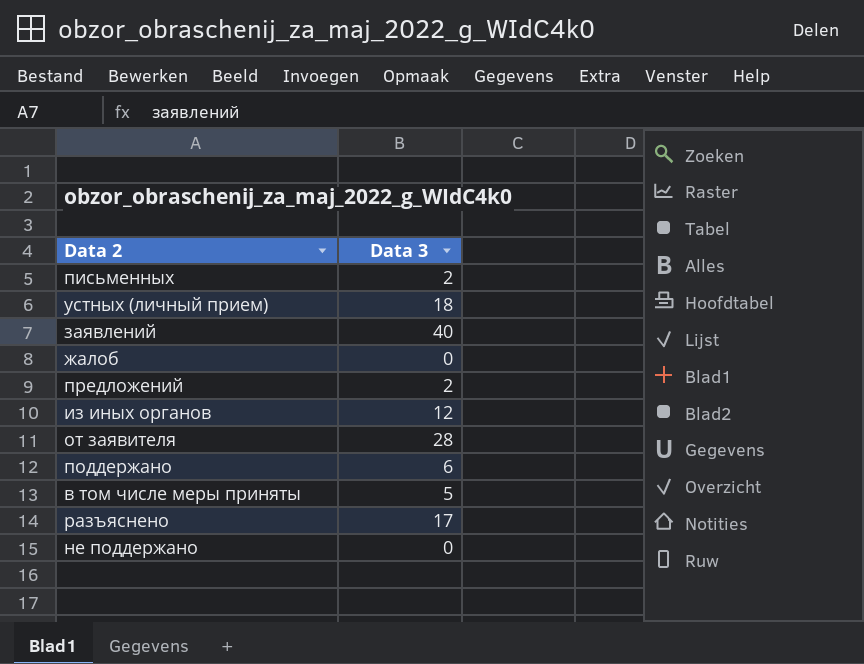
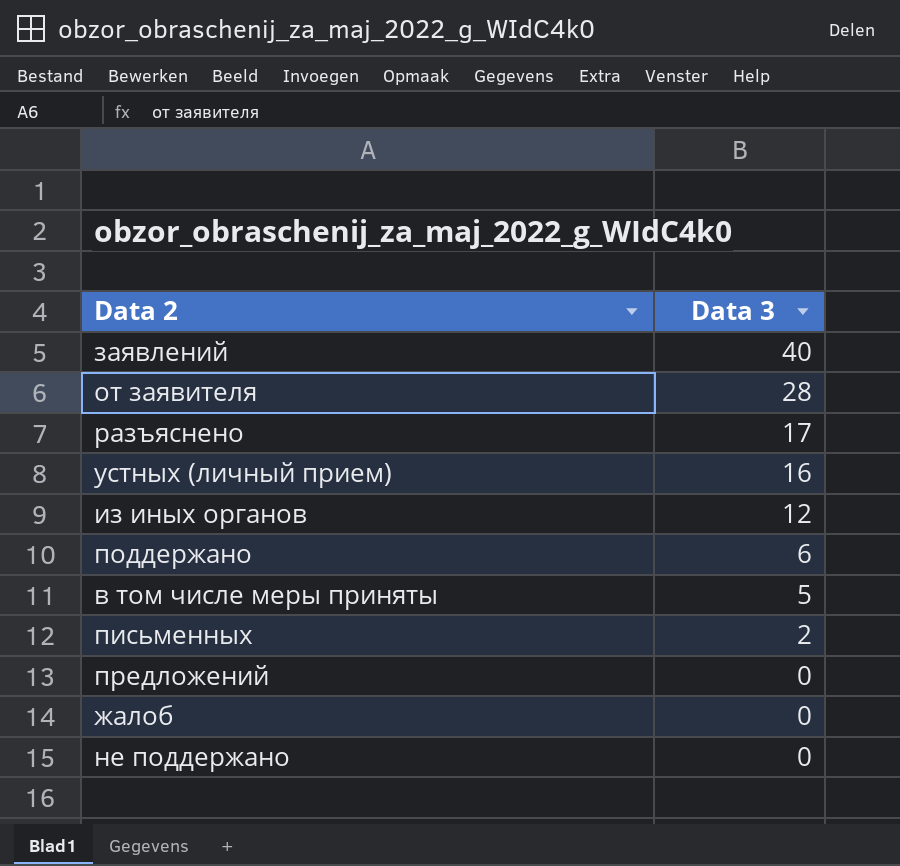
row order: none -> Data 3 descending
устных (личный прием) | Data 3: 18 -> 16
предложений | Data 3: 2 -> 0

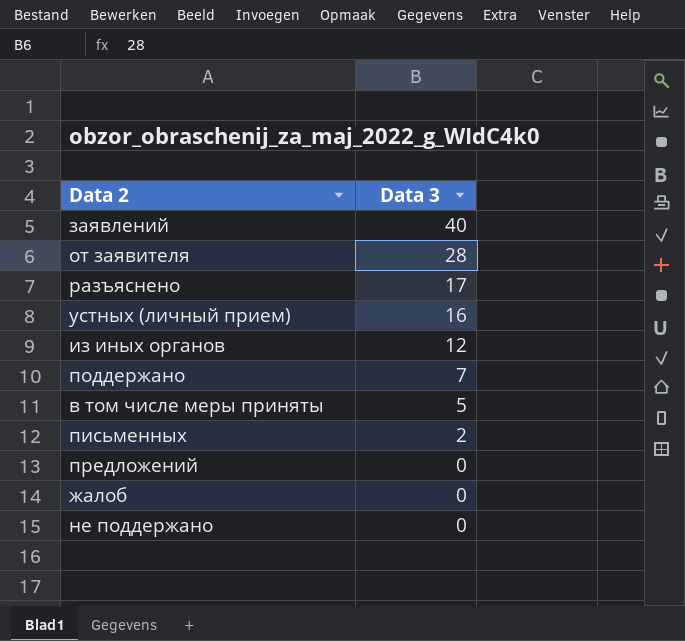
поддержано | Data 3: 6 -> 7

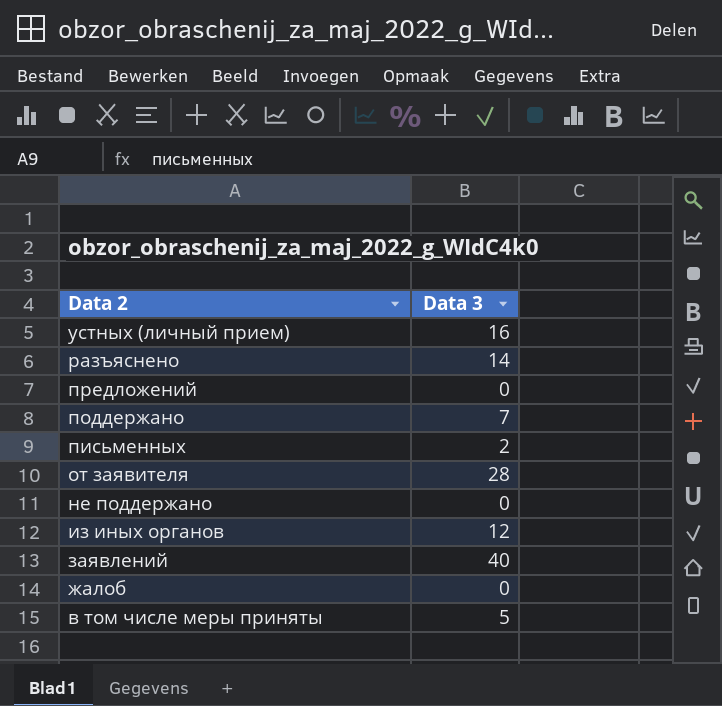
row order: Data 3 descending -> Data 2 descending
разъяснено | Data 3: 17 -> 14

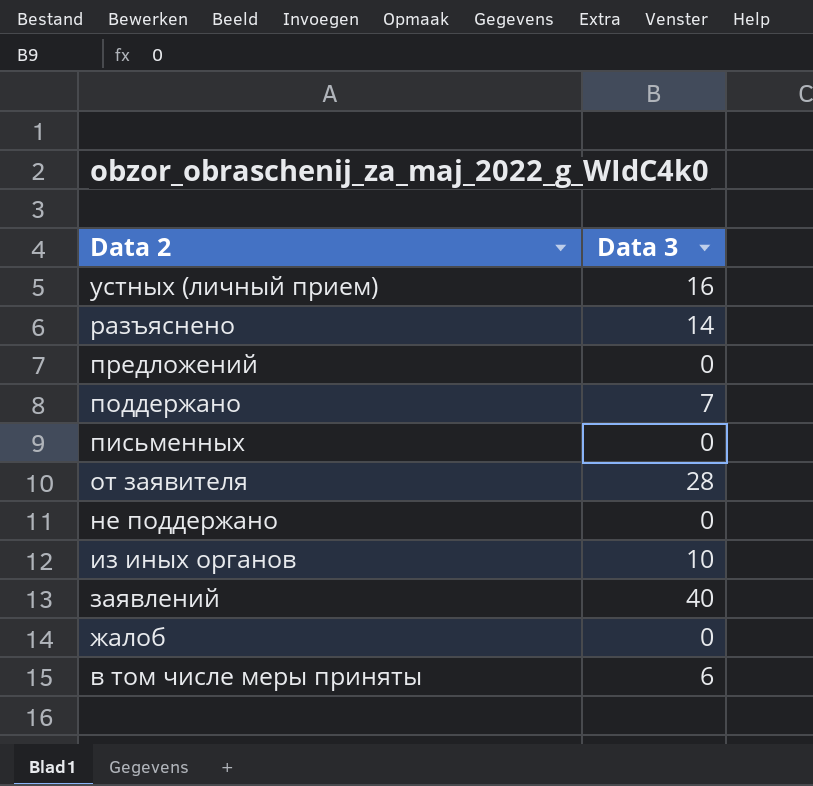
письменных | Data 3: 2 -> 0
из иных органов | Data 3: 12 -> 10
в том числе меры приняты | Data 3: 5 -> 6

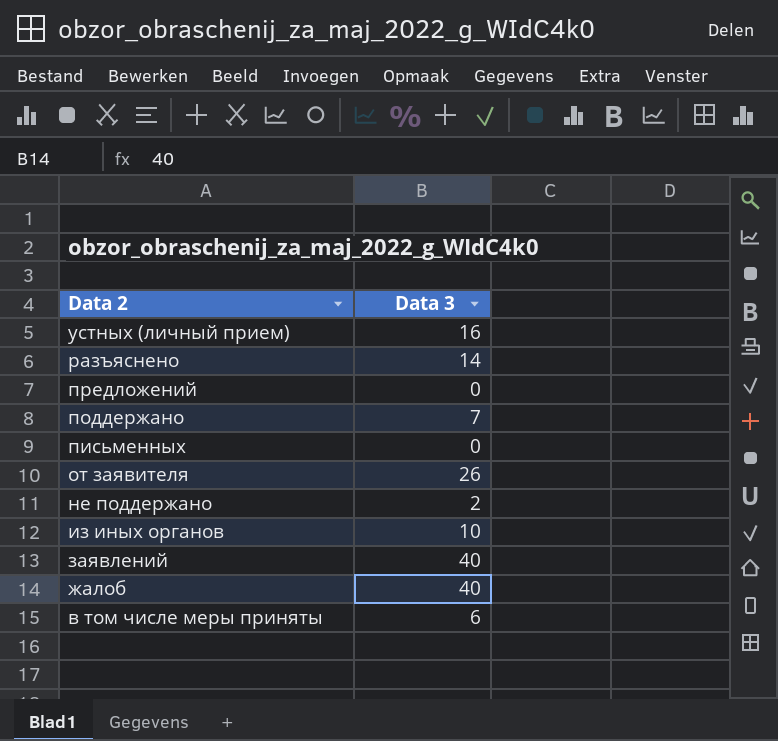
от заявителя | Data 3: 28 -> 26
не поддержано | Data 3: 0 -> 2
жалоб | Data 3: 0 -> 40

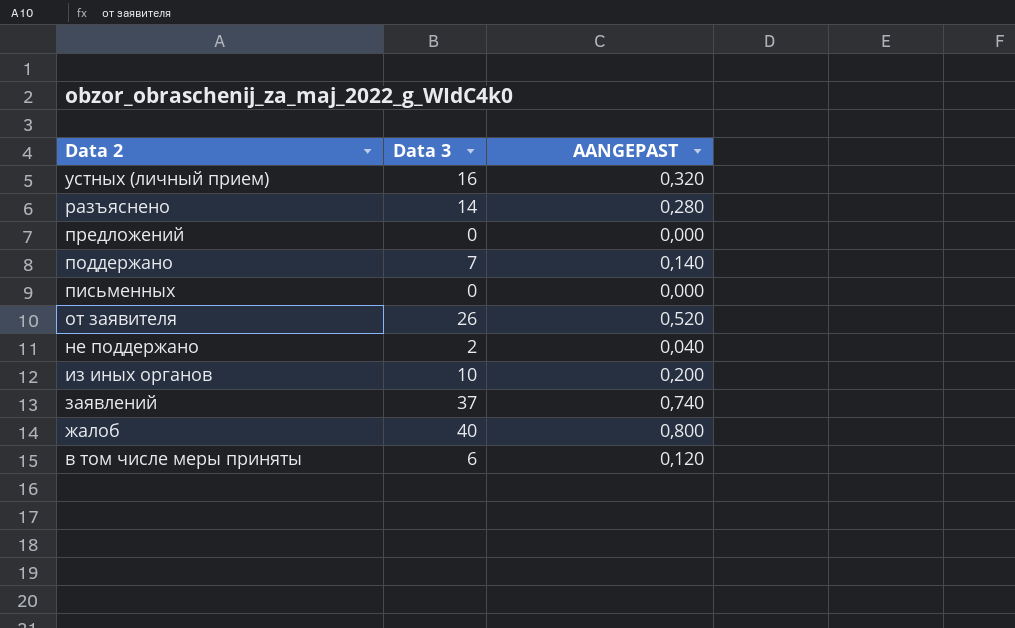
column AANGEPAST | formula: none -> [Data 3] * 0,02
заявлений | Data 3: 40 -> 37

